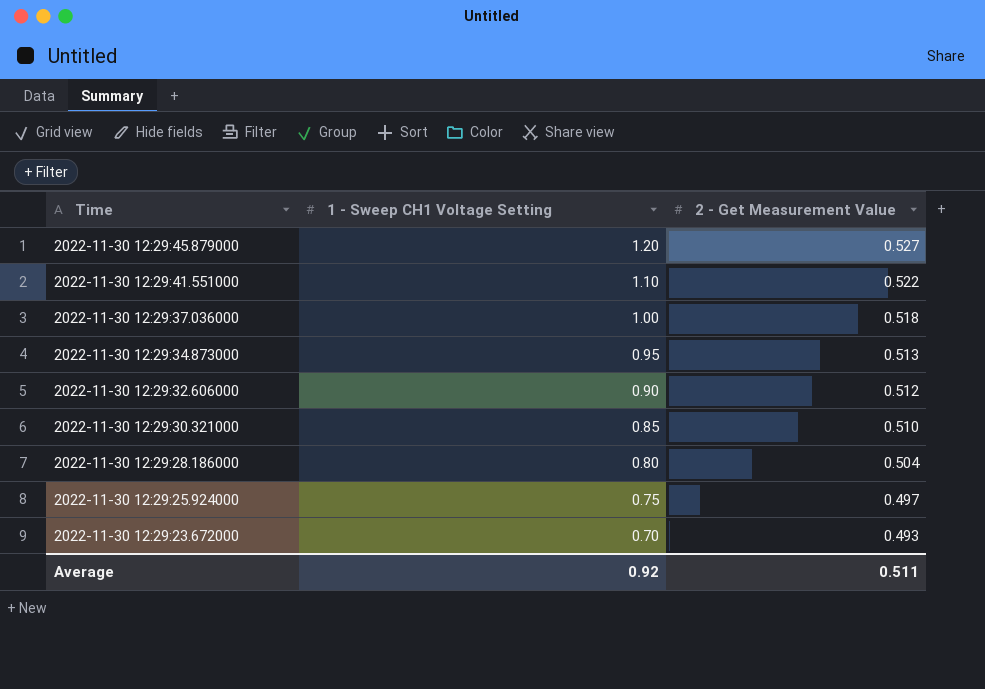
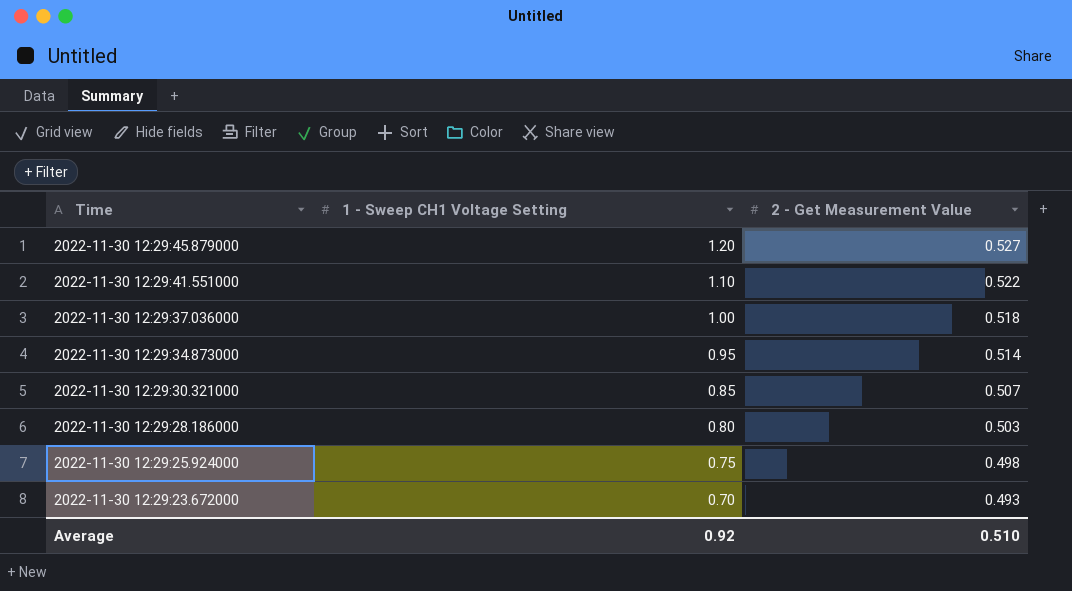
row 2022-11-30 12:29:32.606000: 0.90 | 0.512 -> none
2022-11-30 12:29:34.873000 | 2 - Get Measurement Value: 0.513 -> 0.514
2022-11-30 12:29:30.321000 | 2 - Get Measurement Value: 0.510 -> 0.507
2022-11-30 12:29:28.186000 | 2 - Get Measurement Value: 0.504 -> 0.503
2022-11-30 12:29:25.924000 | 2 - Get Measurement Value: 0.497 -> 0.498
Average | 2 - Get Measurement Value: 0.511 -> 0.510

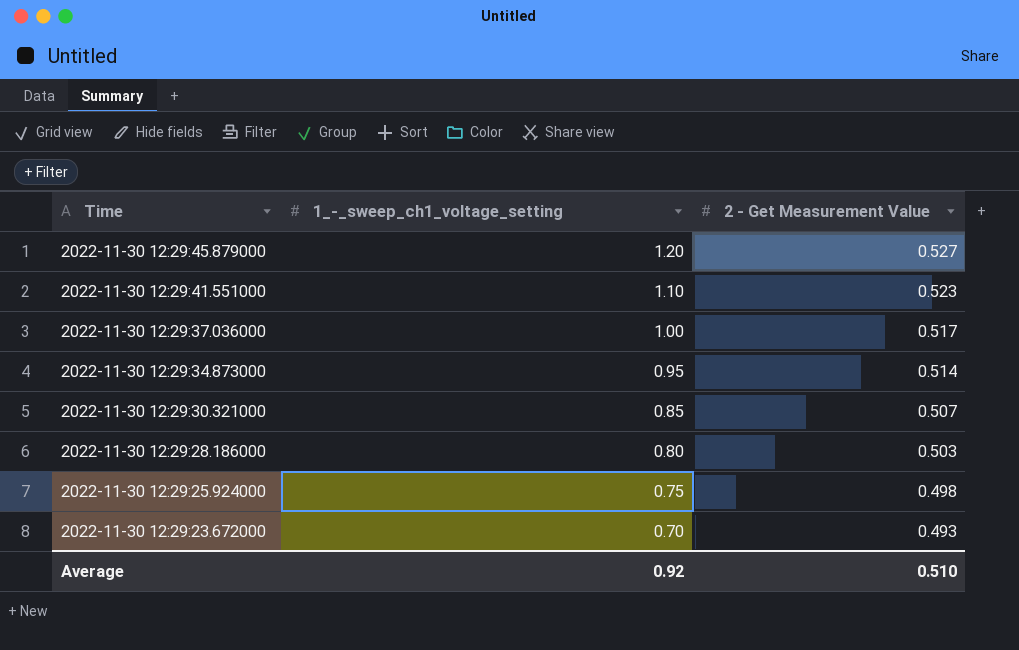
column name: 1 - Sweep CH1 Voltage Setting -> 1_-_sweep_ch1_voltage_setting
2022-11-30 12:29:41.551000 | 2 - Get Measurement Value: 0.522 -> 0.523
2022-11-30 12:29:37.036000 | 2 - Get Measurement Value: 0.518 -> 0.517

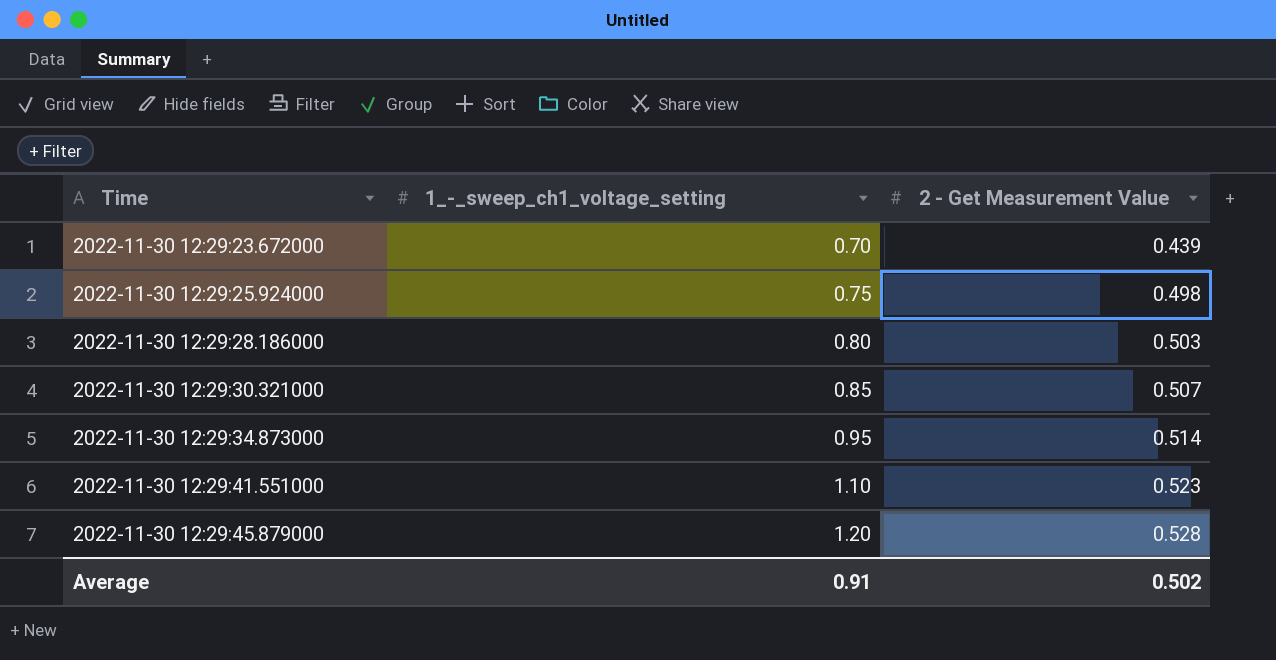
row order: Time descending -> Time ascending
row 2022-11-30 12:29:37.036000: 1.00 | 0.517 -> none
2022-11-30 12:29:23.672000 | 2 - Get Measurement Value: 0.493 -> 0.439
2022-11-30 12:29:45.879000 | 2 - Get Measurement Value: 0.527 -> 0.528
Average | 1_-_sweep_ch1_voltage_setting: 0.92 -> 0.91
Average | 2 - Get Measurement Value: 0.510 -> 0.502

